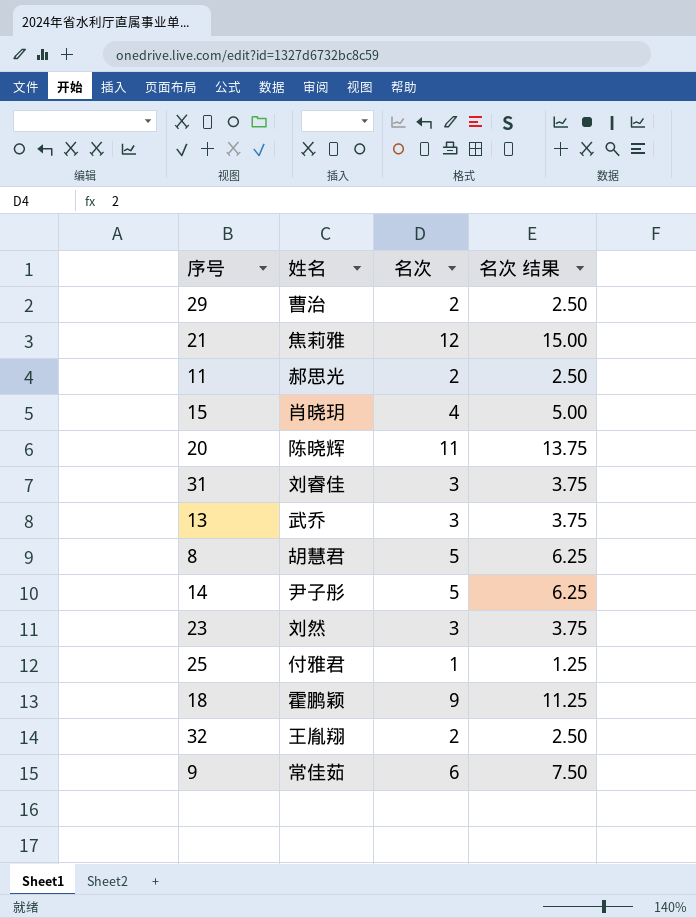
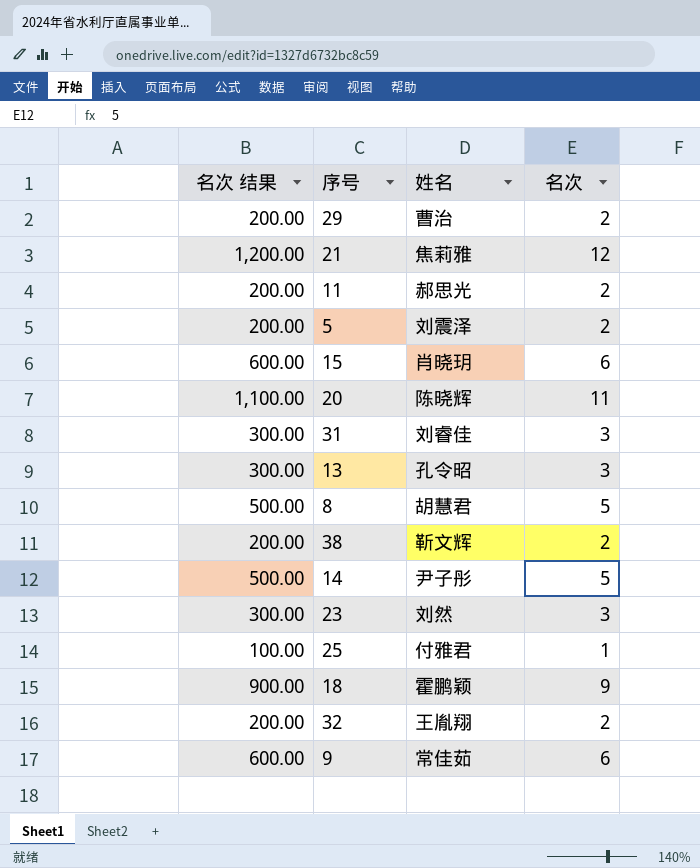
column 名次 结果 | formula: [名次] * 1.25 -> [名次] * 100
column 名次 结果 | position: 4 -> 1
row 5: none -> 200.00 | 刘震泽 | 2
15 | 名次: 4 -> 6
13 | 姓名: 武乔 -> 孔令昭
row 38: none -> 200.00 | 靳文辉 | 2

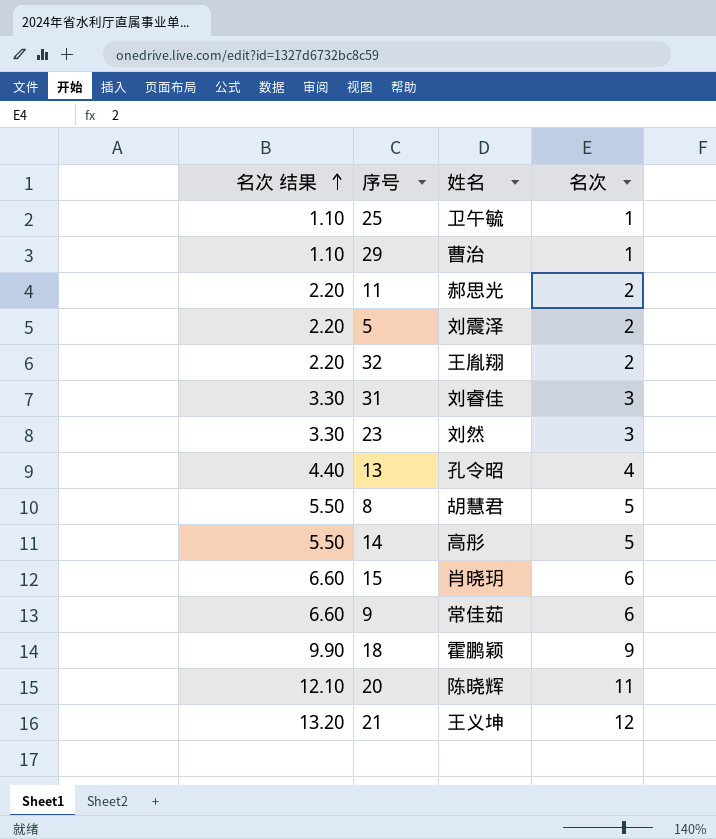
row order: none -> 名次 结果 ascending
column 名次 结果 | formula: [名次] * 100 -> [名次] * 1.1
row 38: 200.00 | 靳文辉 | 2 -> none
25 | 姓名: 付雅君 -> 卫午毓
29 | 名次: 2 -> 1
13 | 名次: 3 -> 4
14 | 姓名: 尹子彤 -> 高彤
21 | 姓名: 焦莉雅 -> 王义坤

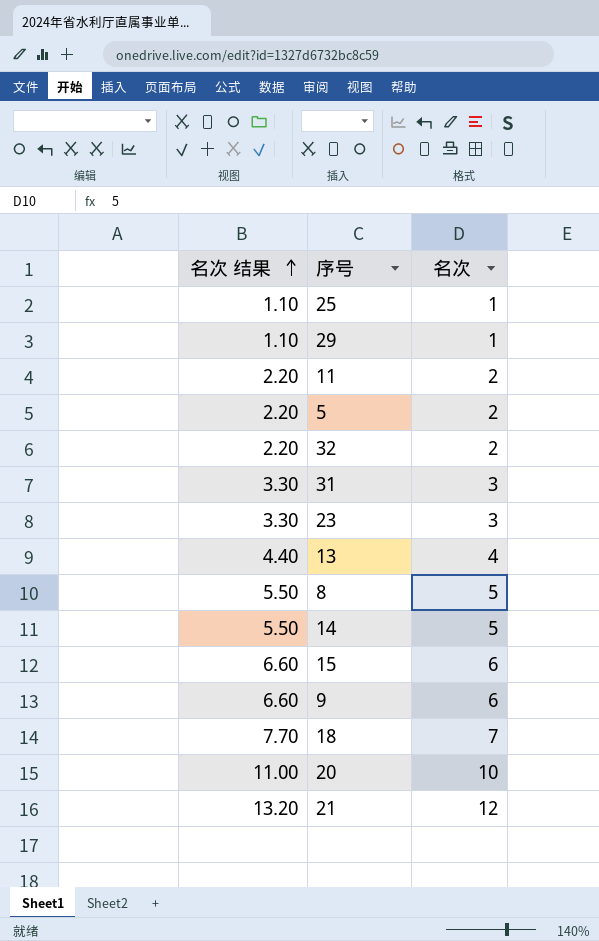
column 姓名 | position: 3 -> none
18 | 名次 结果: 9.90 -> 7.70
18 | 名次: 9 -> 7
20 | 名次 结果: 12.10 -> 11.00
20 | 名次: 11 -> 10

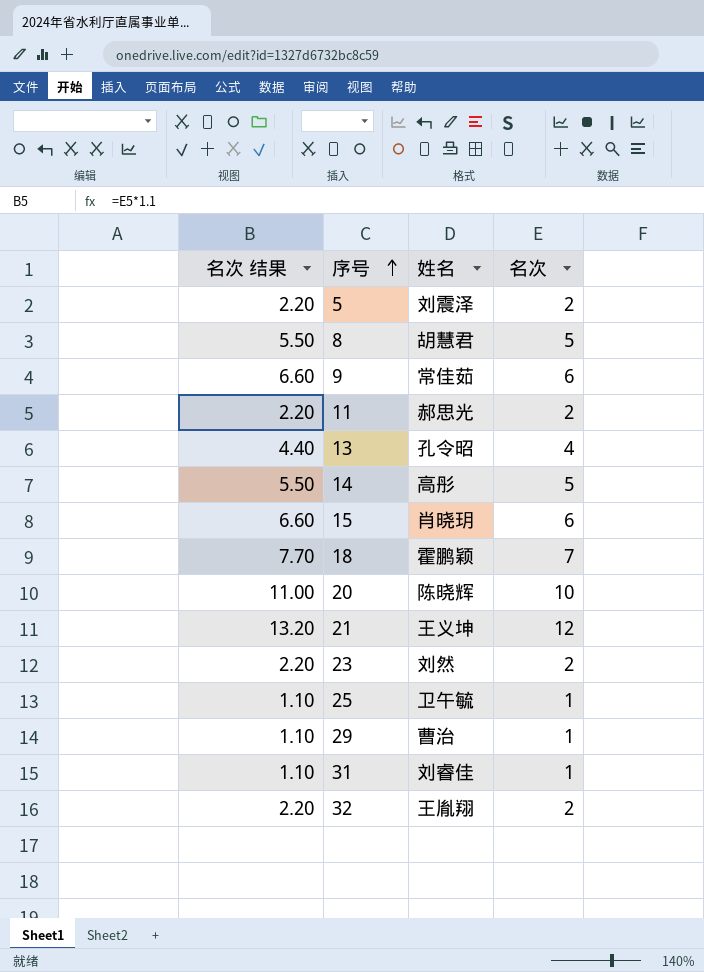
row order: 名次 结果 ascending -> 序号 ascending
column 姓名 | position: none -> 3
23 | 名次 结果: 3.30 -> 2.20
23 | 名次: 3 -> 2
31 | 名次 结果: 3.30 -> 1.10
31 | 名次: 3 -> 1

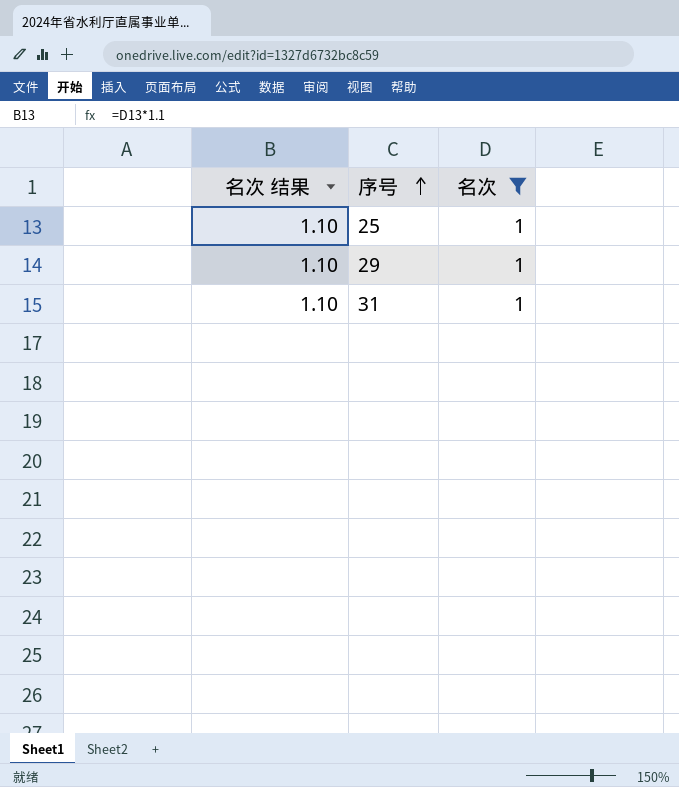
filter: none -> 名次 = 1
column 姓名 | position: 3 -> none

